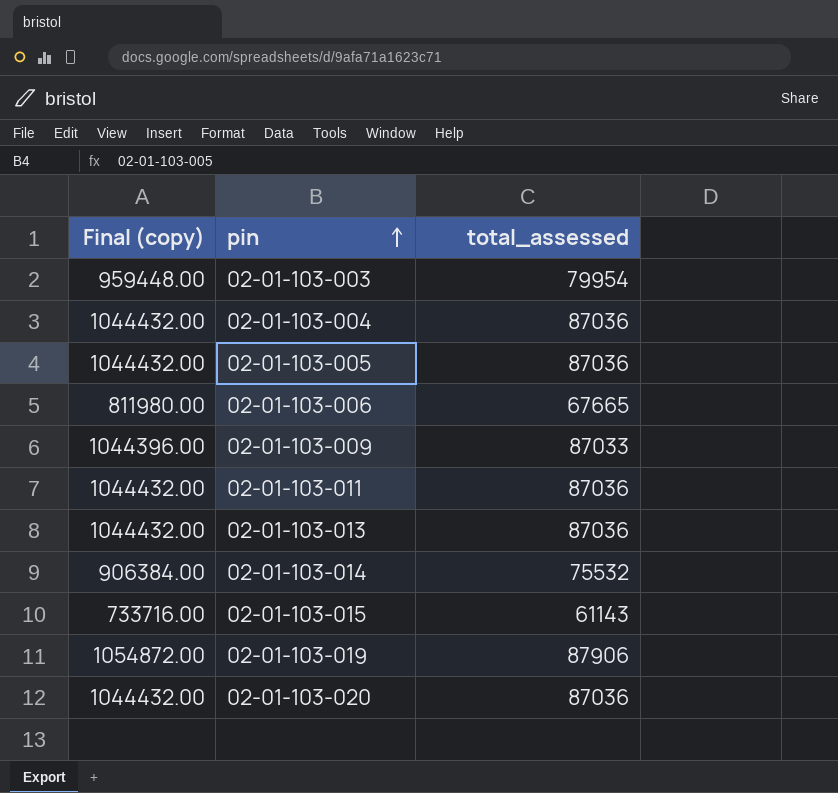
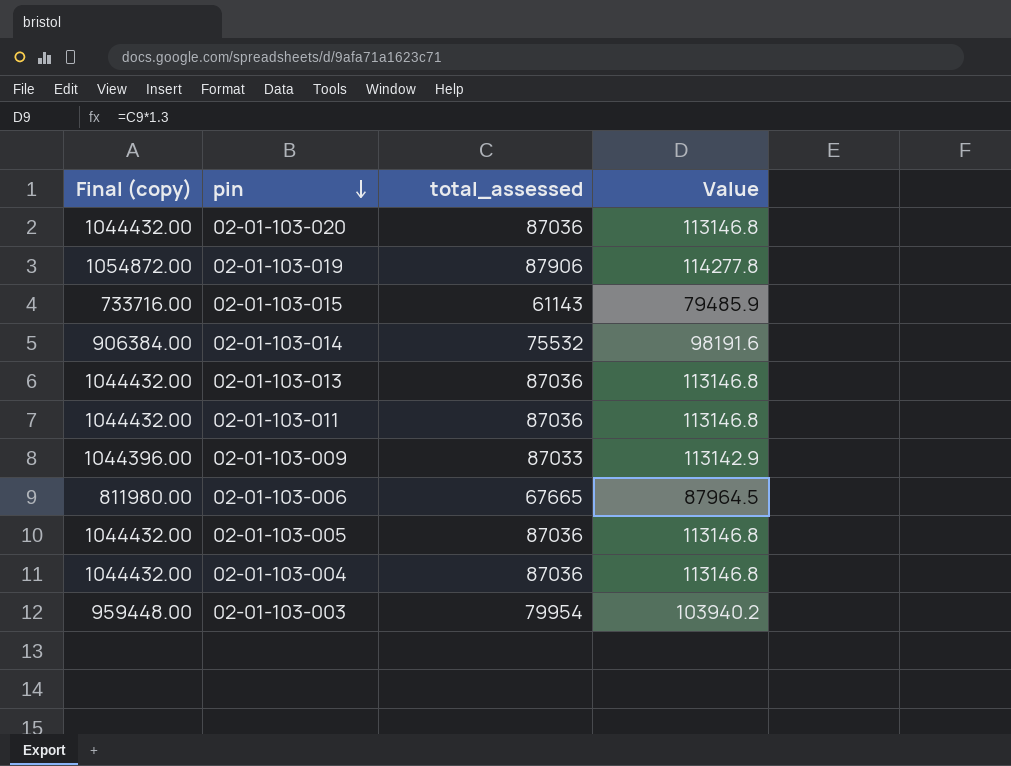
row order: pin ascending -> pin descending
column Value | formula: none -> [total_assessed] * 1.3

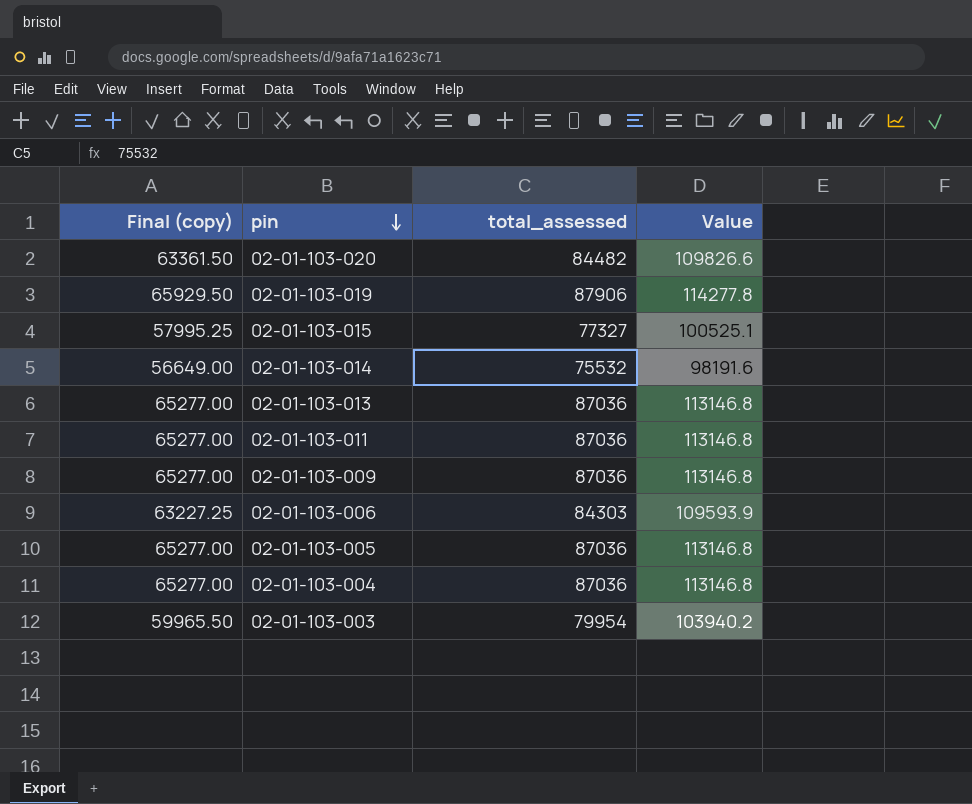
column Final (copy) | formula: [total_assessed] * 12 -> [total_assessed] * 0.75
02-01-103-020 | total_assessed: 87036 -> 84482
02-01-103-020 | Value: 113146.8 -> 109826.6
02-01-103-015 | total_assessed: 61143 -> 77327
02-01-103-015 | Value: 79485.9 -> 100525.1
02-01-103-009 | total_assessed: 87033 -> 87036
02-01-103-009 | Value: 113142.9 -> 113146.8
02-01-103-006 | total_assessed: 67665 -> 84303
02-01-103-006 | Value: 87964.5 -> 109593.9

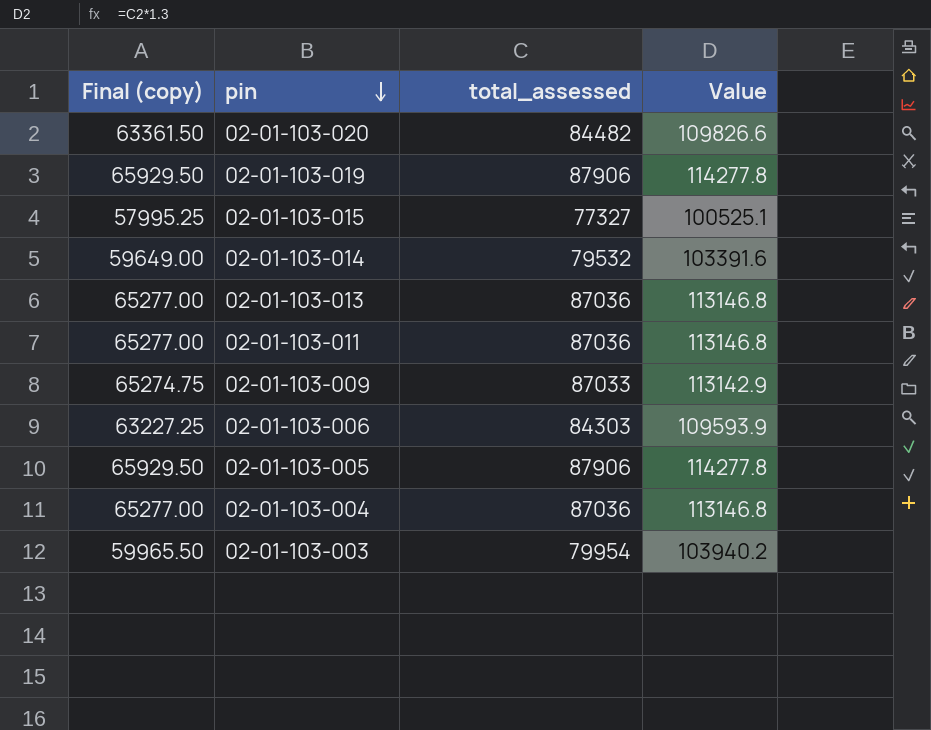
02-01-103-014 | Final (copy): 56649.00 -> 59649.00
02-01-103-014 | total_assessed: 75532 -> 79532
02-01-103-014 | Value: 98191.6 -> 103391.6
02-01-103-009 | Final (copy): 65277.00 -> 65274.75
02-01-103-009 | total_assessed: 87036 -> 87033
02-01-103-009 | Value: 113146.8 -> 113142.9
02-01-103-005 | Final (copy): 65277.00 -> 65929.50
02-01-103-005 | total_assessed: 87036 -> 87906
02-01-103-005 | Value: 113146.8 -> 114277.8

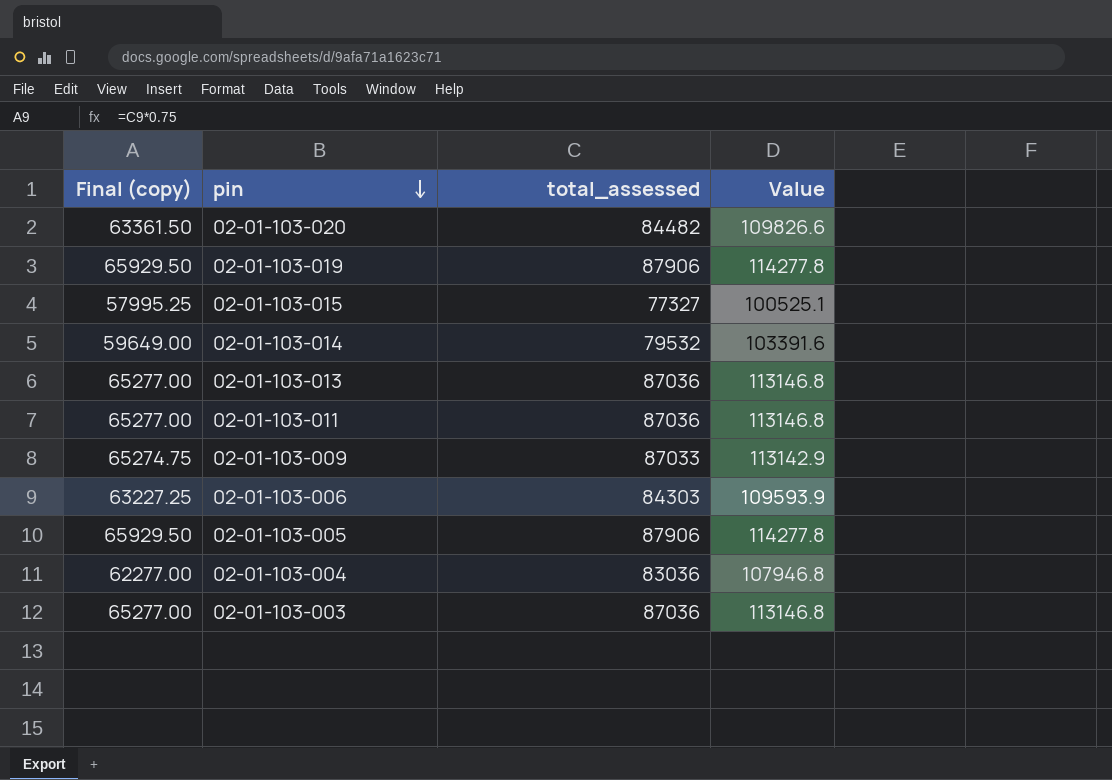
02-01-103-004 | Final (copy): 65277.00 -> 62277.00
02-01-103-004 | total_assessed: 87036 -> 83036
02-01-103-004 | Value: 113146.8 -> 107946.8
02-01-103-003 | Final (copy): 59965.50 -> 65277.00
02-01-103-003 | total_assessed: 79954 -> 87036
02-01-103-003 | Value: 103940.2 -> 113146.8

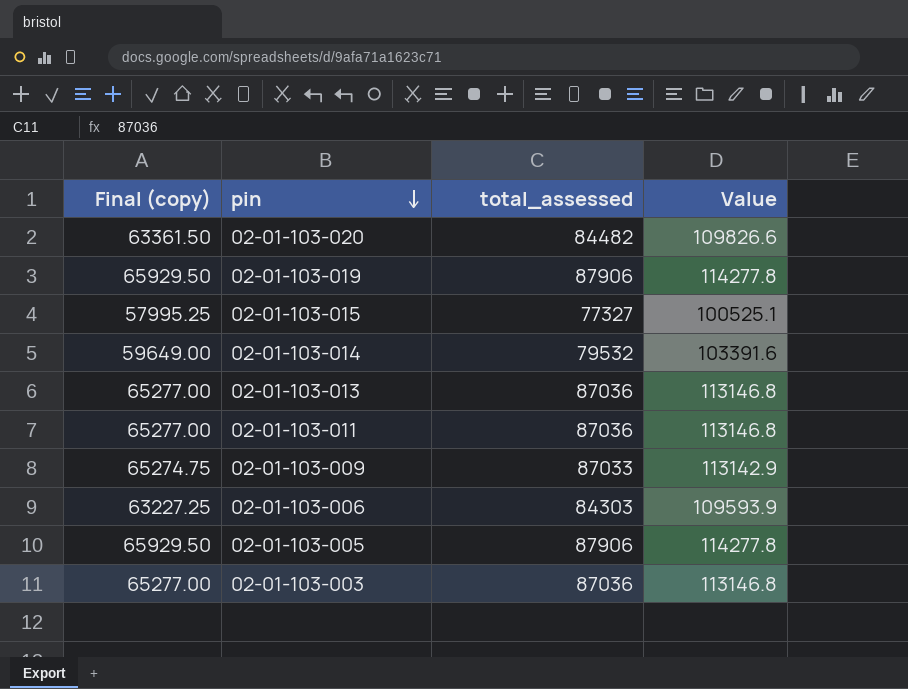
row 02-01-103-004: 62277.00 | 83036 | 107946.8 -> none

